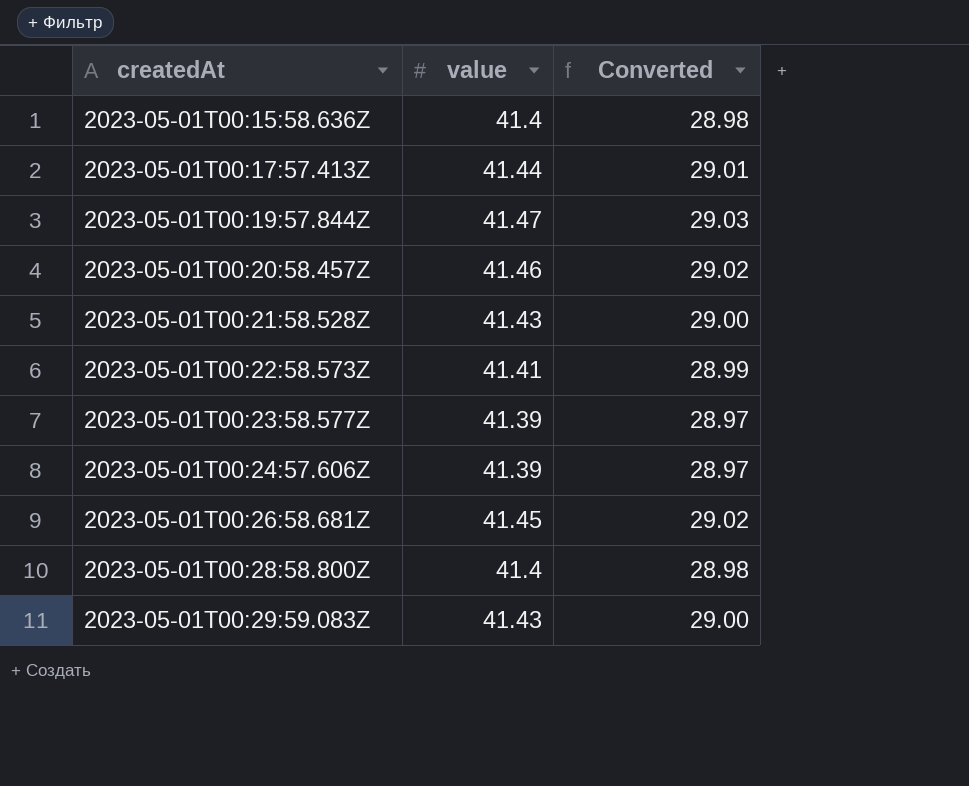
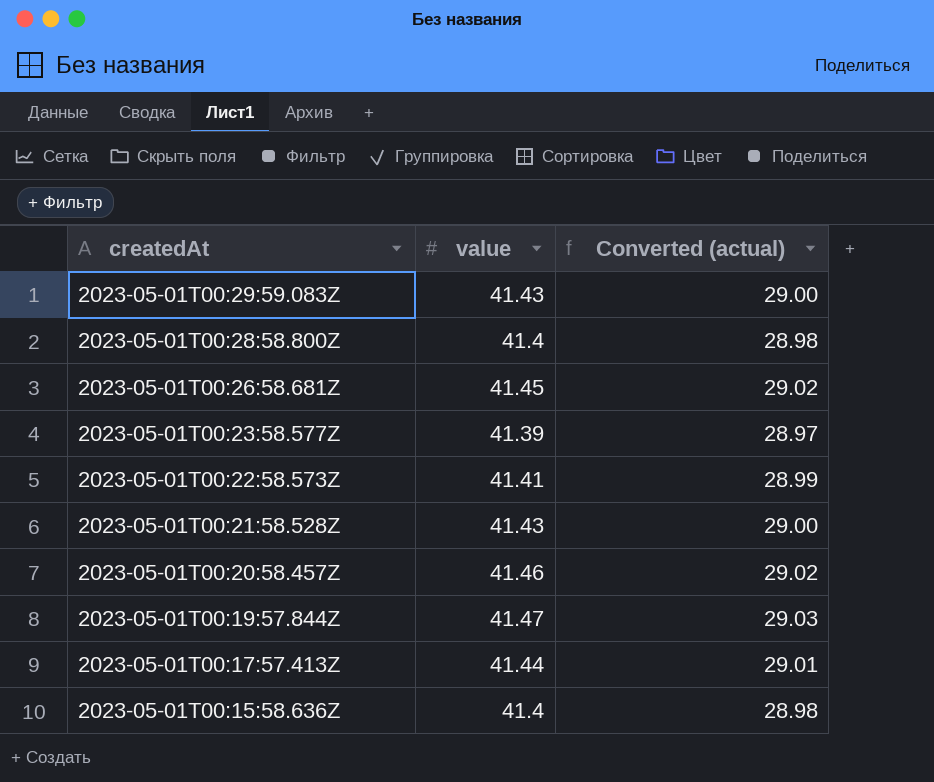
row order: createdAt ascending -> createdAt descending
column name: Converted -> Converted (actual)
row 2023-05-01T00:24:57.606Z: 41.39 | 28.97 -> none

